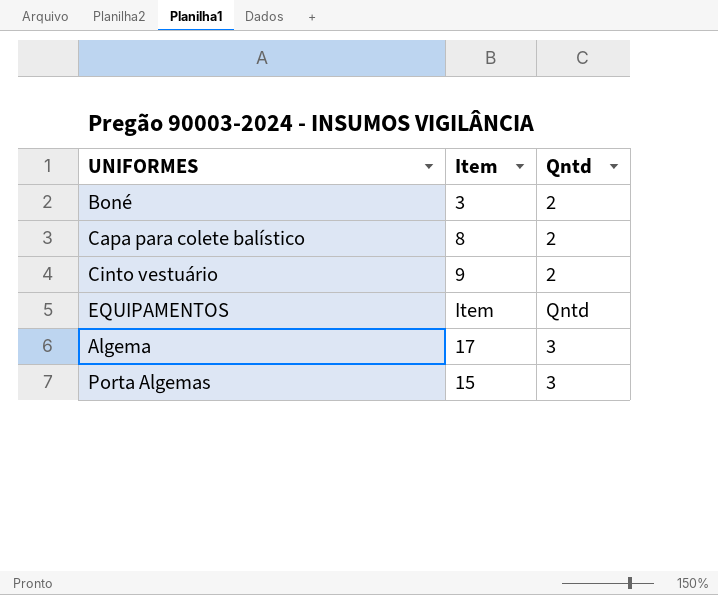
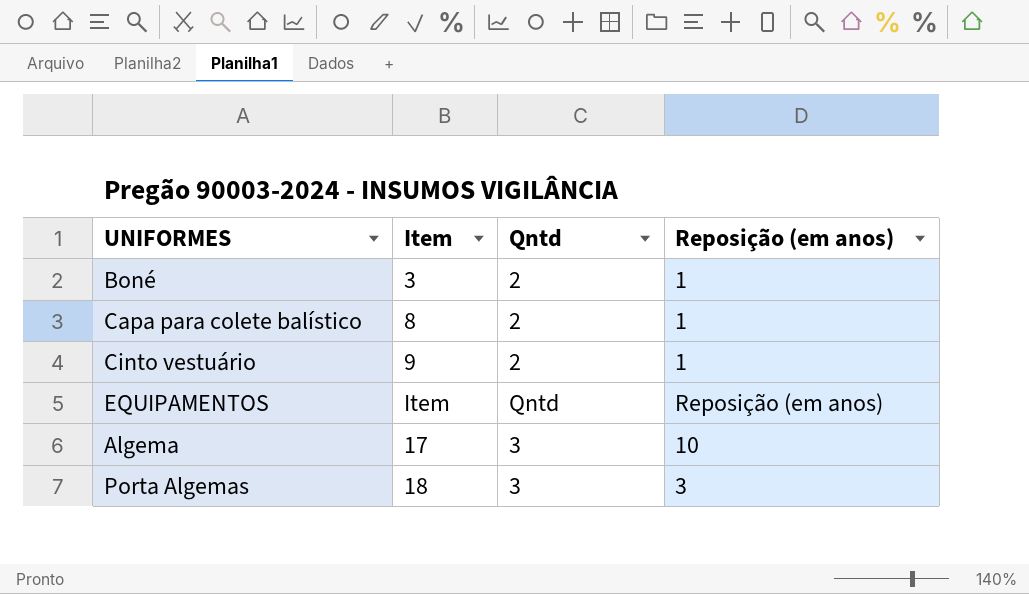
column Reposição (em anos) | position: none -> 4
Porta Algemas | Item: 15 -> 18

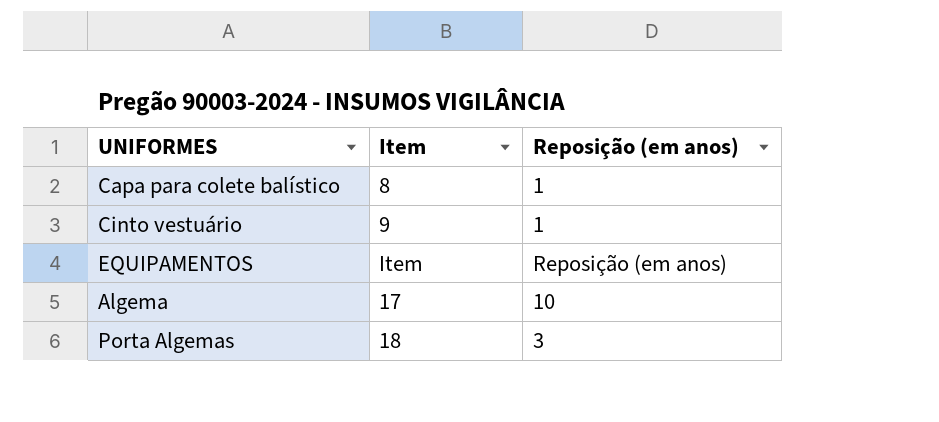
column Qntd | position: 3 -> none
row Boné: 3 | 2 | 1 -> none

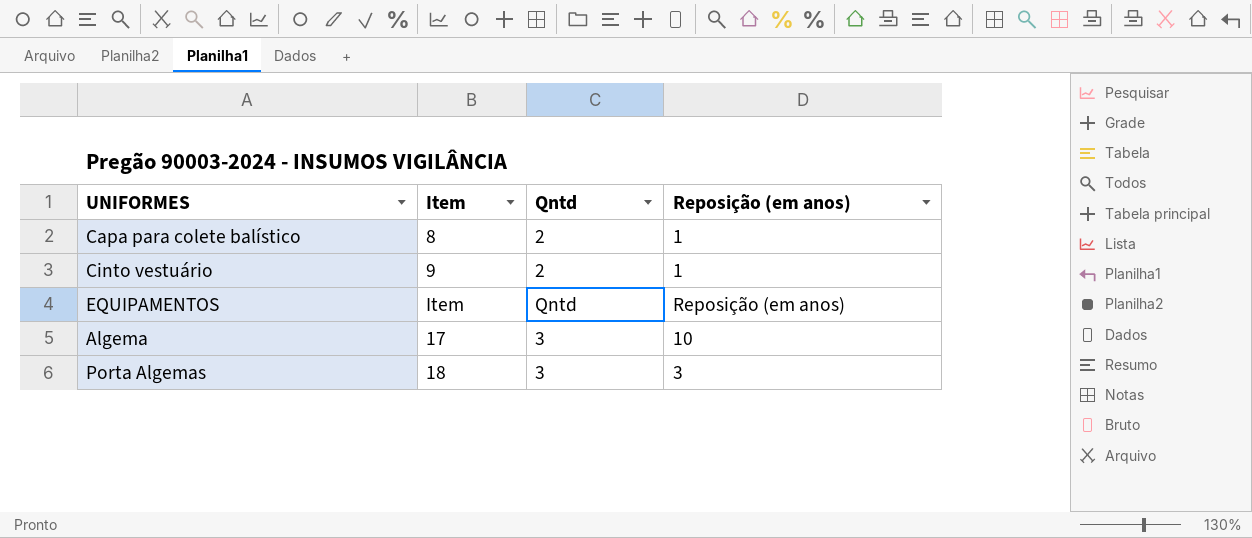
column Qntd | position: none -> 3

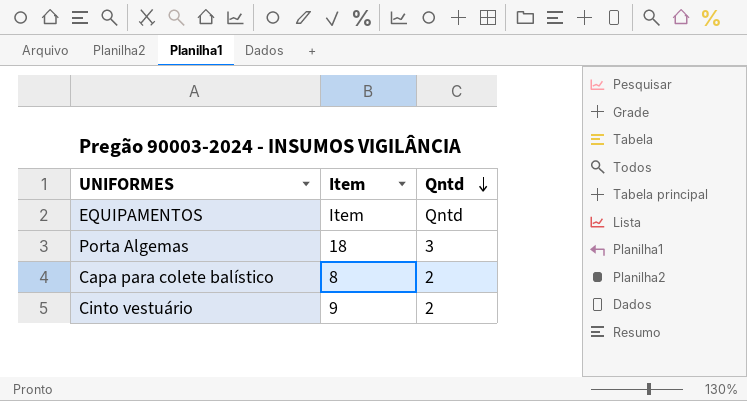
row order: none -> Qntd descending
column Reposição (em anos) | position: 4 -> none
row Algema: 17 | 3 | 10 -> none

